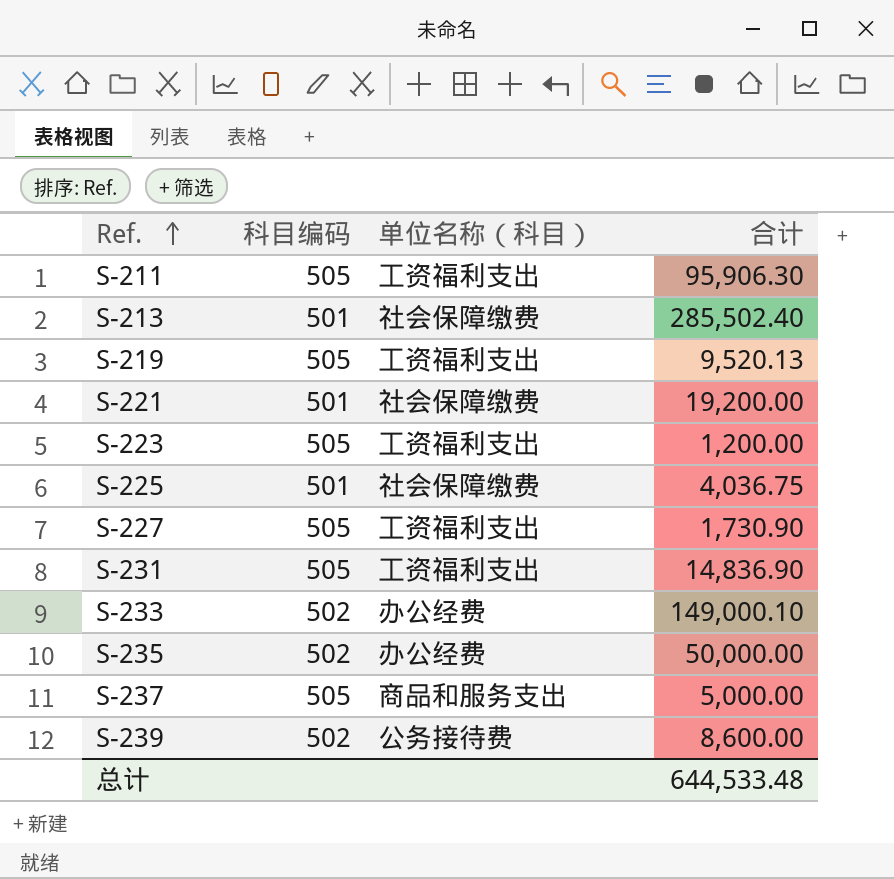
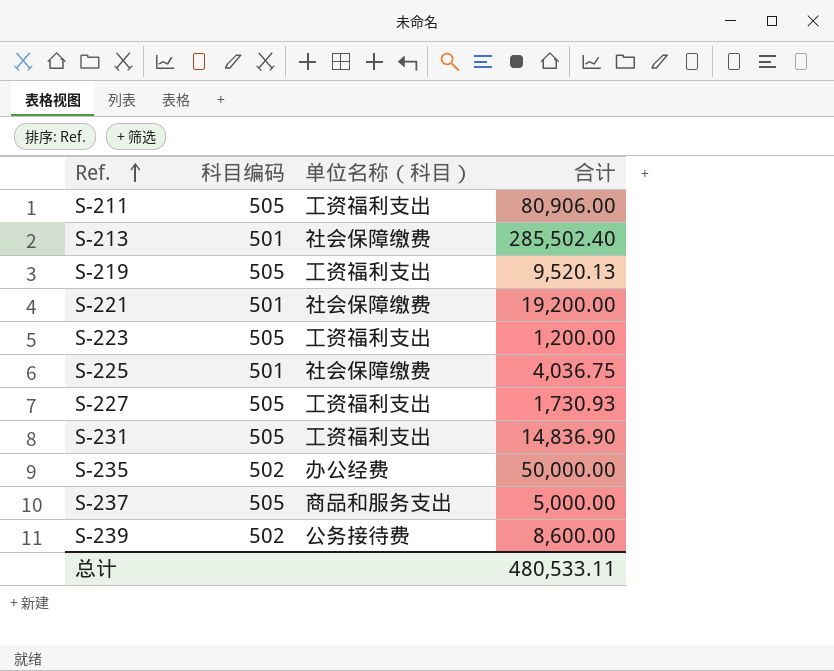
row S-233: 502 | 办公经费 | 149,000.10 -> none
S-211 | 合计: 95,906.30 -> 80,906.00
S-227 | 合计: 1,730.90 -> 1,730.93
总计 | 合计: 644,533.48 -> 480,533.11

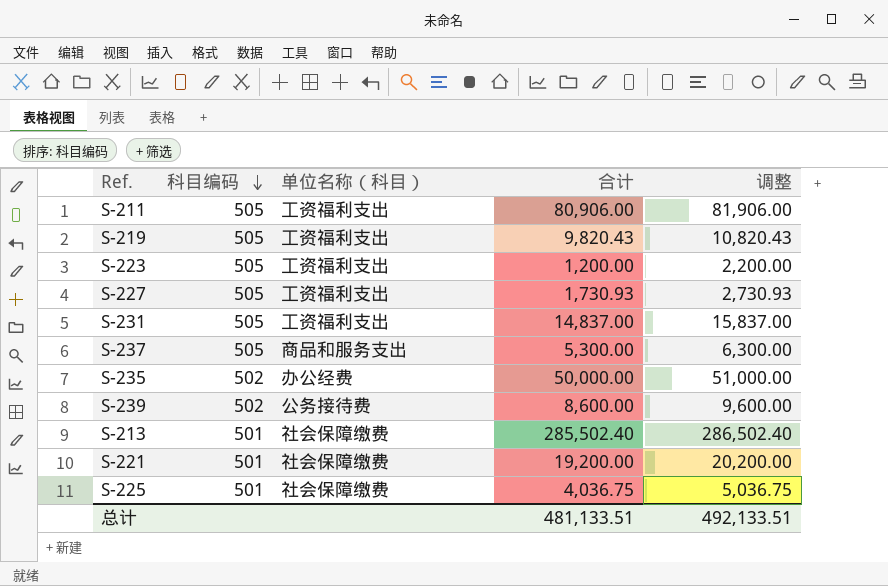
row order: Ref. ascending -> 科目编码 descending
column 调整 | formula: none -> [合计] + 1000
S-219 | 合计: 9,520.13 -> 9,820.43
S-231 | 合计: 14,836.90 -> 14,837.00
S-237 | 合计: 5,000.00 -> 5,300.00
总计 | 合计: 480,533.11 -> 481,133.51

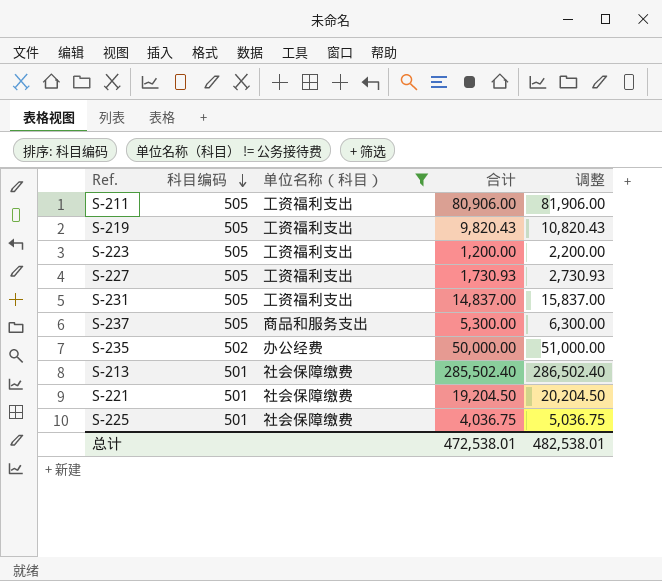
filter: none -> 单位名称（科目） != 公务接待费
S-221 | 合计: 19,200.00 -> 19,204.50
S-221 | 调整: 20,200.00 -> 20,204.50
总计 | 合计: 481,133.51 -> 472,538.01
总计 | 调整: 492,133.51 -> 482,538.01

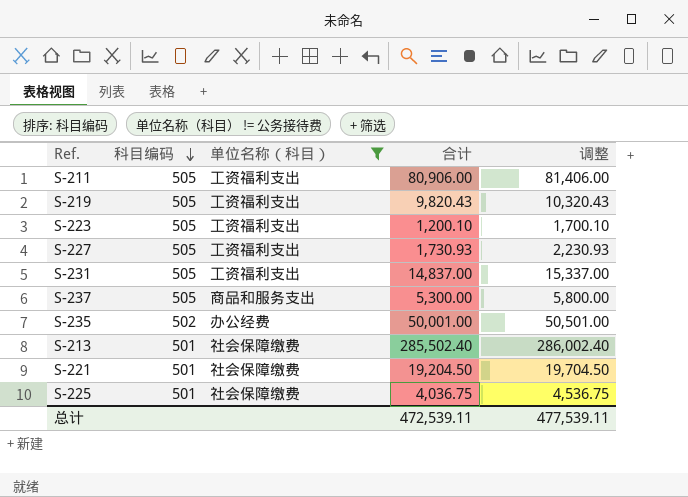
column 调整 | formula: [合计] + 1000 -> [合计] + 500
S-223 | 合计: 1,200.00 -> 1,200.10
S-235 | 合计: 50,000.00 -> 50,001.00
总计 | 合计: 472,538.01 -> 472,539.11
总计 | 调整: 482,538.01 -> 477,539.11

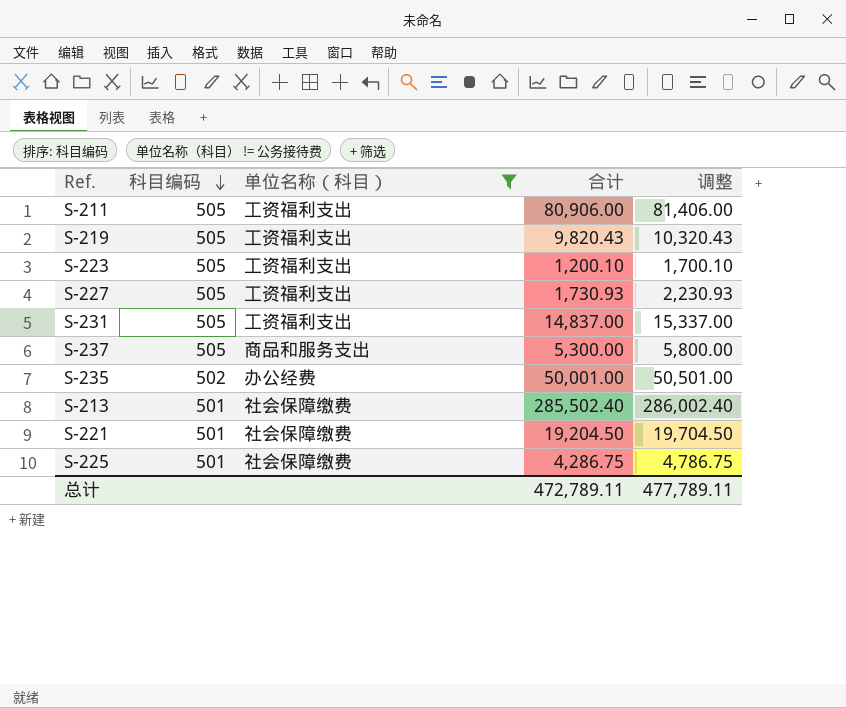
S-225 | 合计: 4,036.75 -> 4,286.75
S-225 | 调整: 4,536.75 -> 4,786.75
总计 | 合计: 472,539.11 -> 472,789.11
总计 | 调整: 477,539.11 -> 477,789.11

